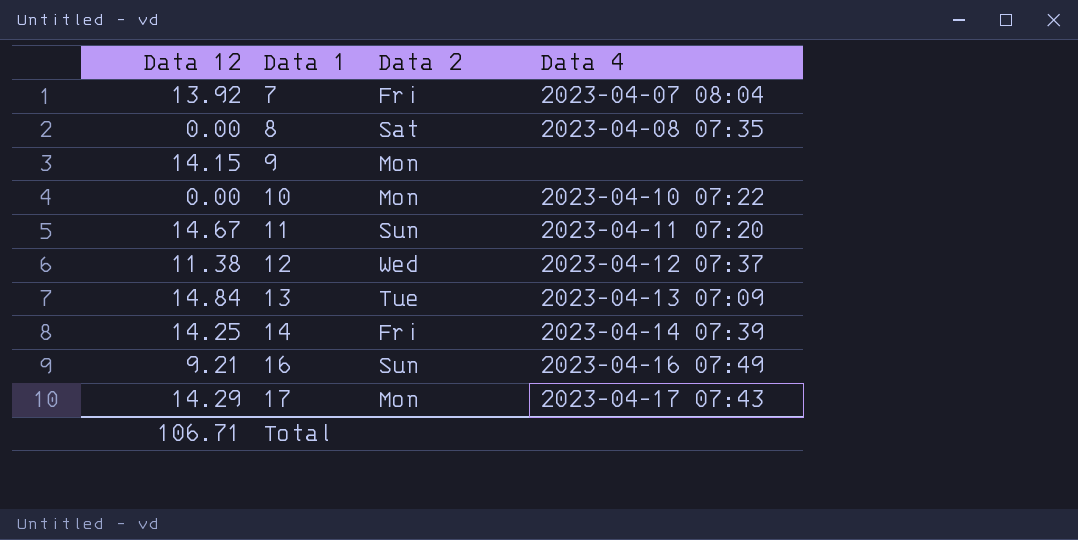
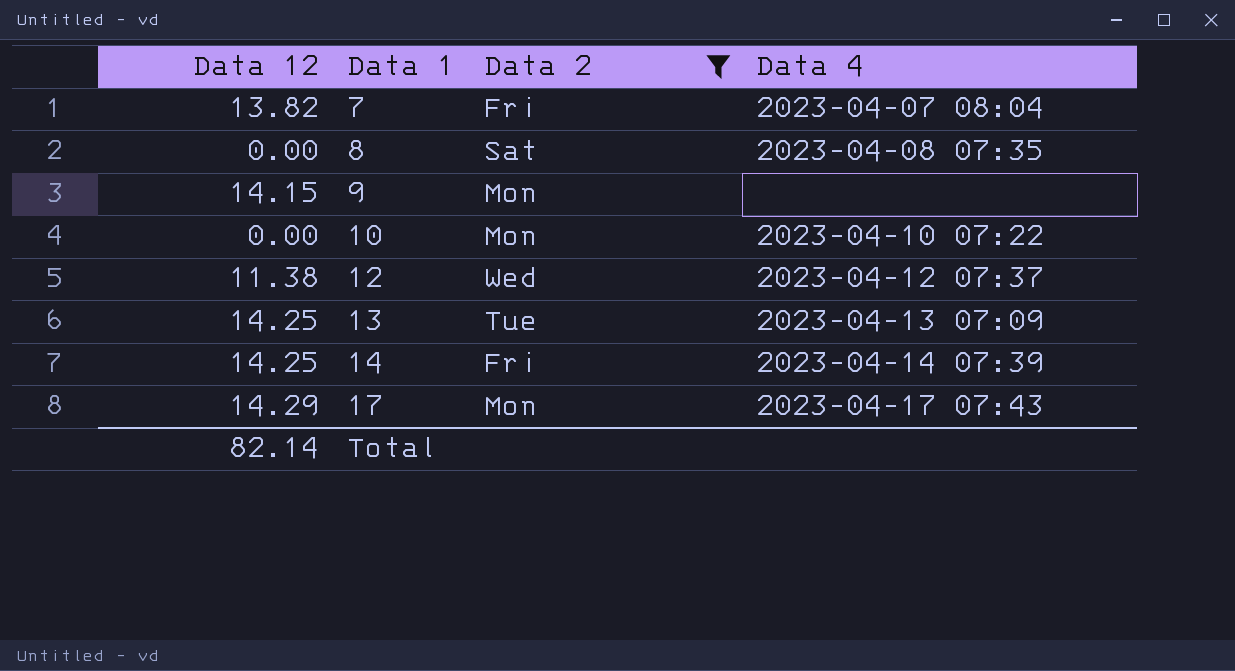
filter: none -> Data 2 != Sun
7 | Data 12: 13.92 -> 13.82
13 | Data 12: 14.84 -> 14.25
Total | Data 12: 106.71 -> 82.14

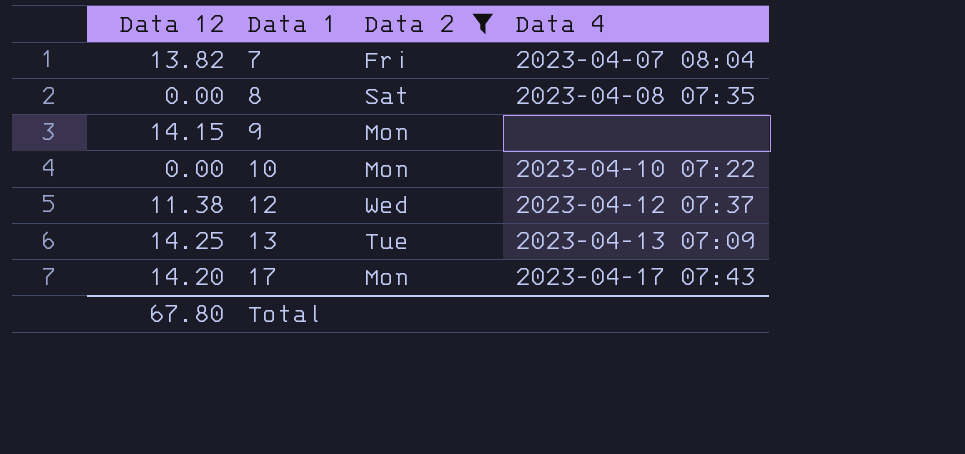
row 14: 14.25 | Fri | 2023-04-14 07:39 -> none
17 | Data 12: 14.29 -> 14.20
Total | Data 12: 82.14 -> 67.80

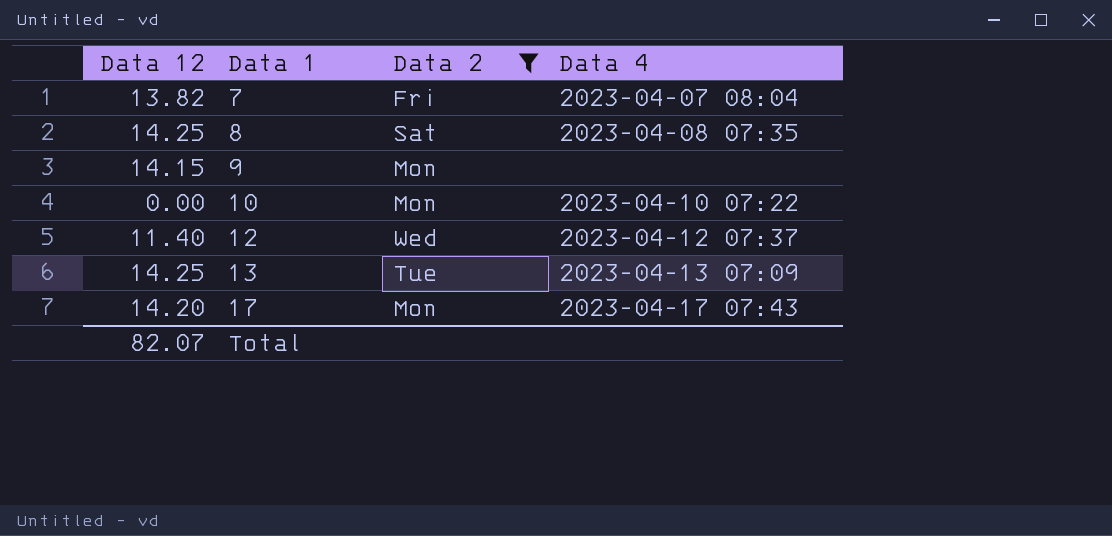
8 | Data 12: 0.00 -> 14.25
12 | Data 12: 11.38 -> 11.40
Total | Data 12: 67.80 -> 82.07

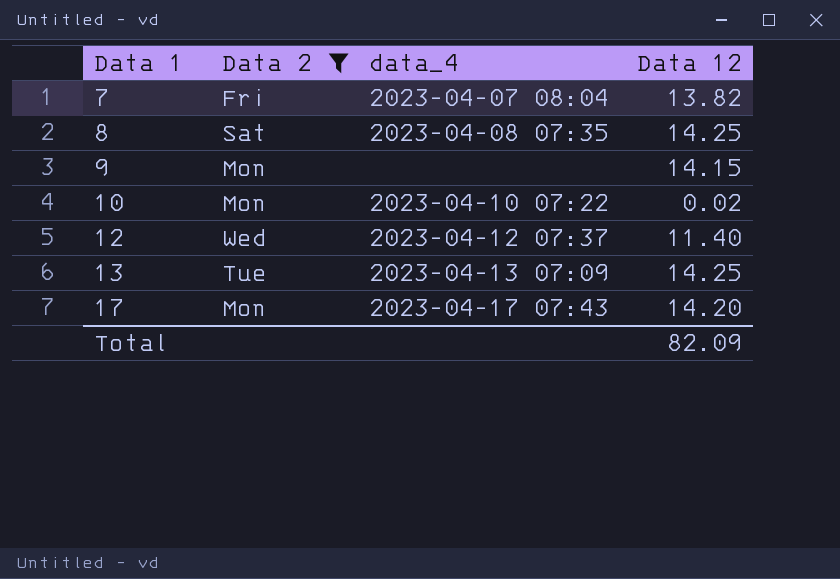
column name: Data 4 -> data_4
column Data 12 | position: 1 -> 4
10 | Data 12: 0.00 -> 0.02
Total | Data 12: 82.07 -> 82.09

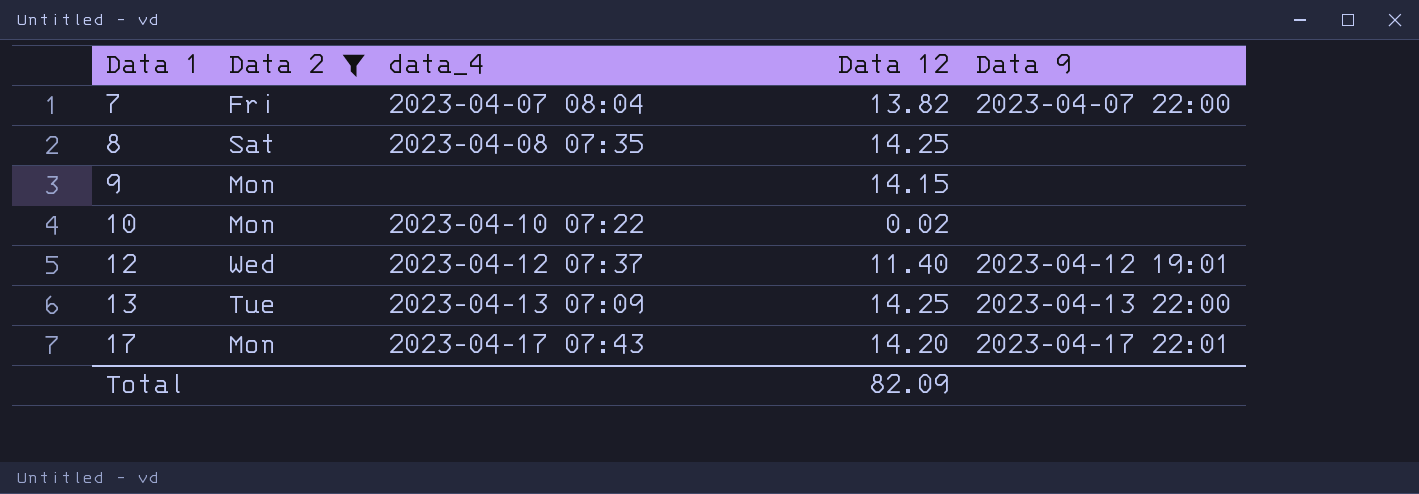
column Data 9 | position: none -> 5

